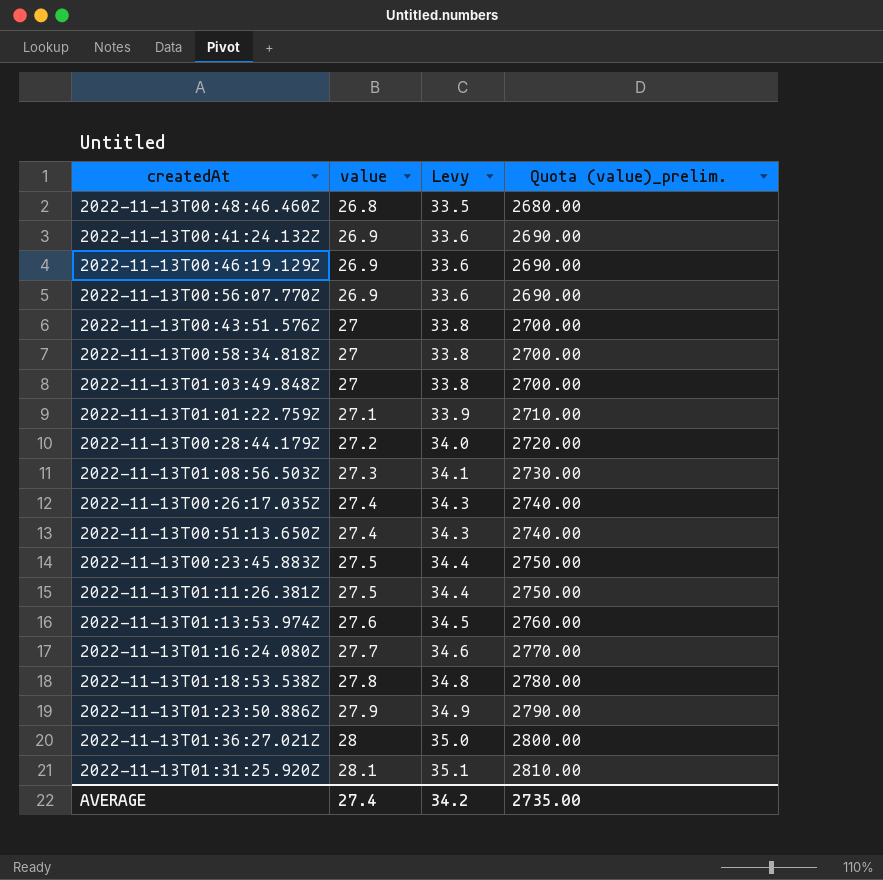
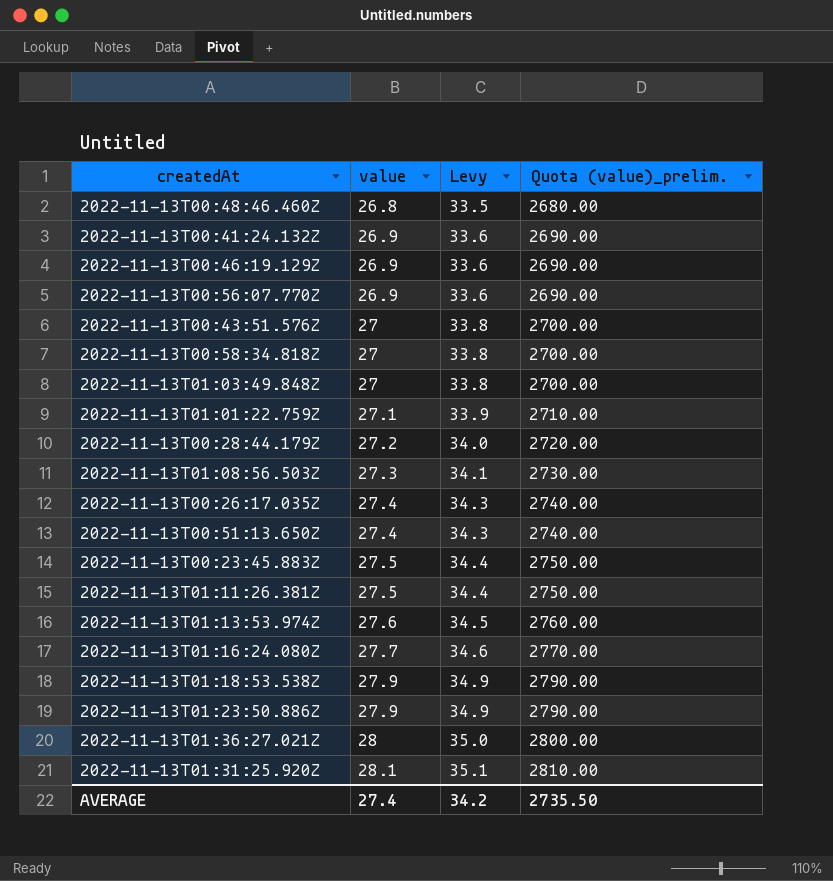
2022-11-13T01:18:53.538Z | value: 27.8 -> 27.9
2022-11-13T01:18:53.538Z | Levy: 34.8 -> 34.9
2022-11-13T01:18:53.538Z | Quota (value)_prelim.: 2780.00 -> 2790.00
AVERAGE | Quota (value)_prelim.: 2735.00 -> 2735.50

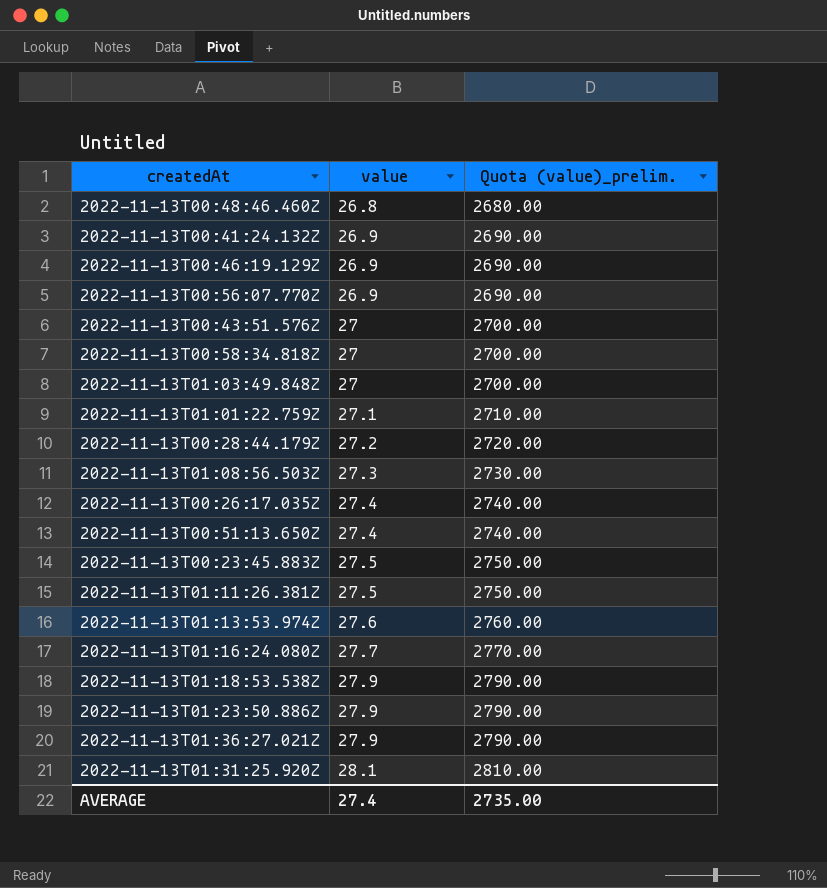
column Levy | formula: [value] * 1.25 -> none
2022-11-13T01:36:27.021Z | value: 28 -> 27.9
2022-11-13T01:36:27.021Z | Quota (value)_prelim.: 2800.00 -> 2790.00
AVERAGE | Quota (value)_prelim.: 2735.50 -> 2735.00

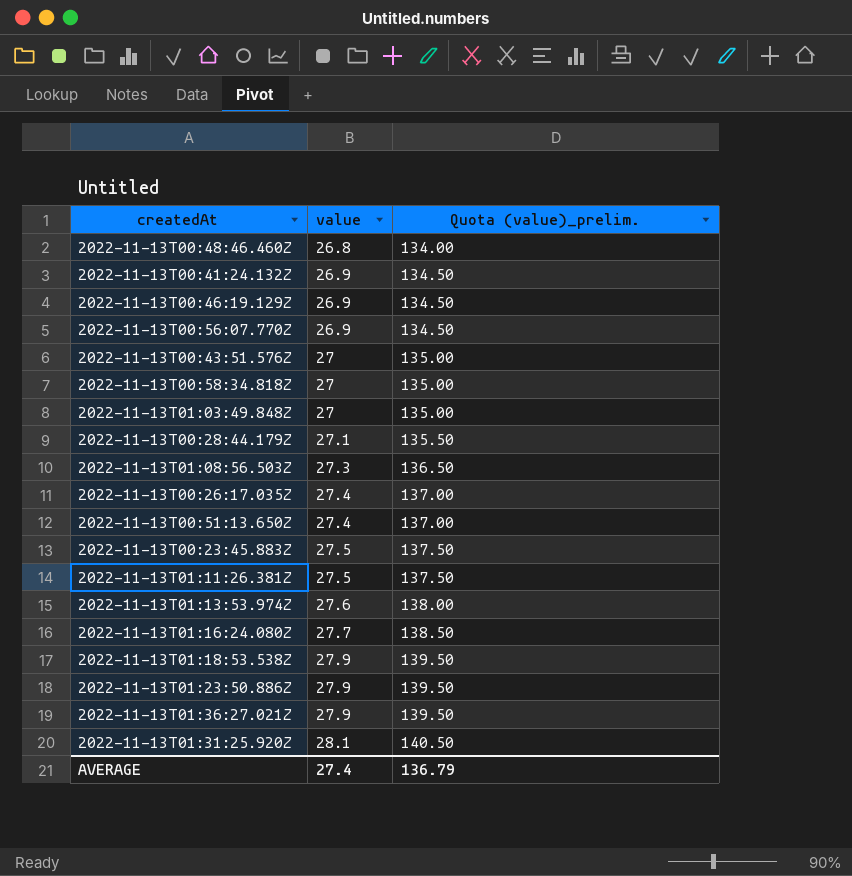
column Quota (value)_prelim. | formula: [value] * 100 -> [value] * 5
row 2022-11-13T01:01:22.759Z: 27.1 | 2710.00 -> none
2022-11-13T00:28:44.179Z | value: 27.2 -> 27.1
AVERAGE | Quota (value)_prelim.: 2735.00 -> 136.79

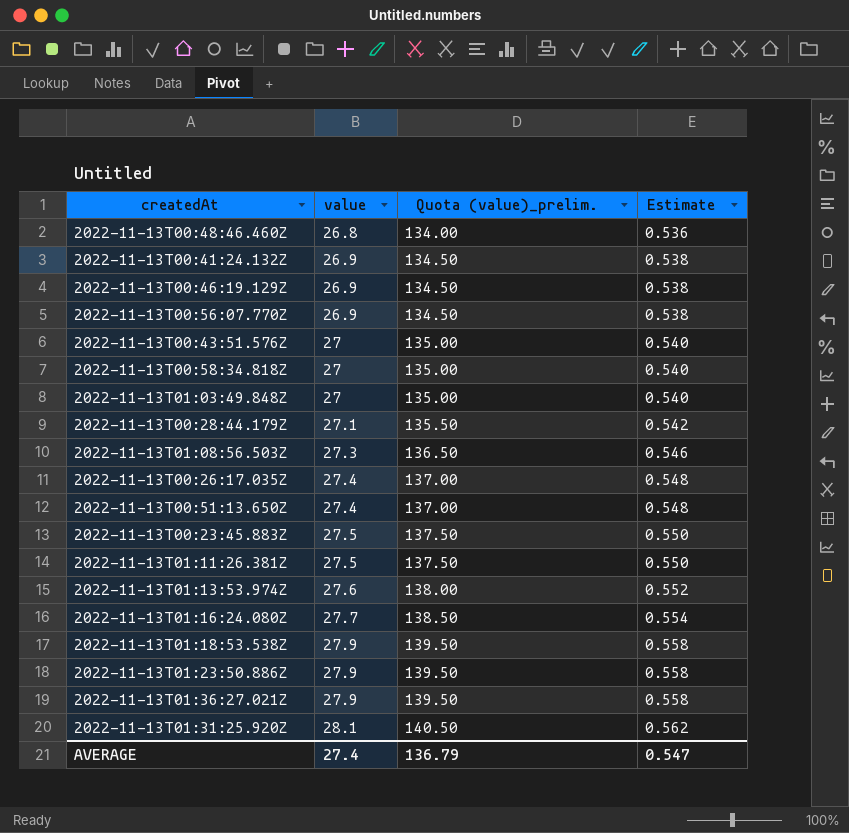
column Estimate | formula: none -> [value] * 0.02

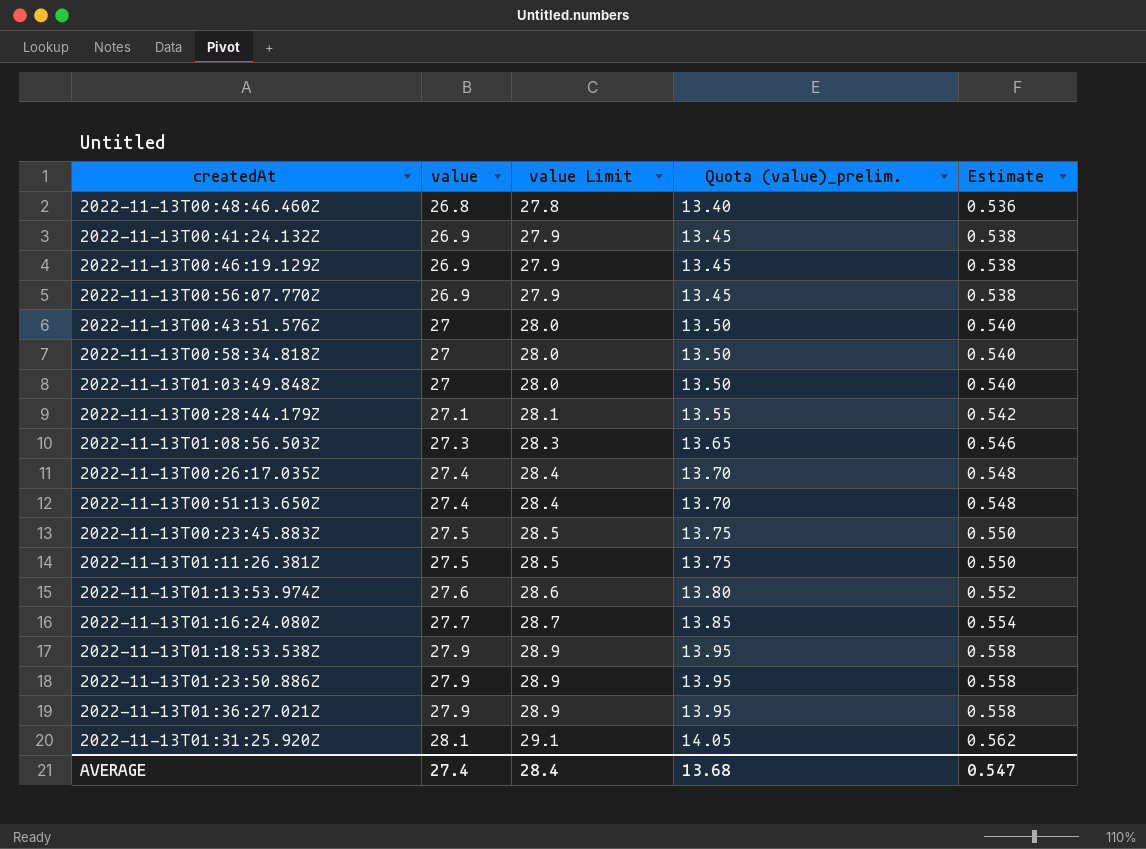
column value Limit | formula: none -> [value] + 1
column Quota (value)_prelim. | formula: [value] * 5 -> [value] * 0.5
AVERAGE | Quota (value)_prelim.: 136.79 -> 13.68

